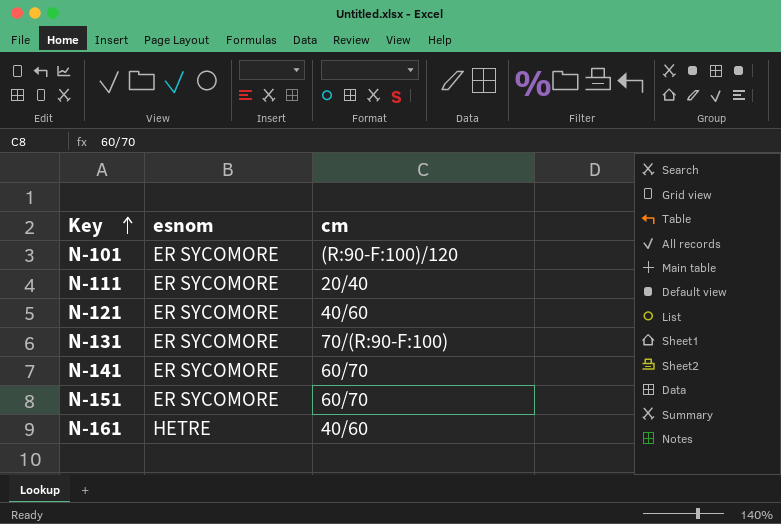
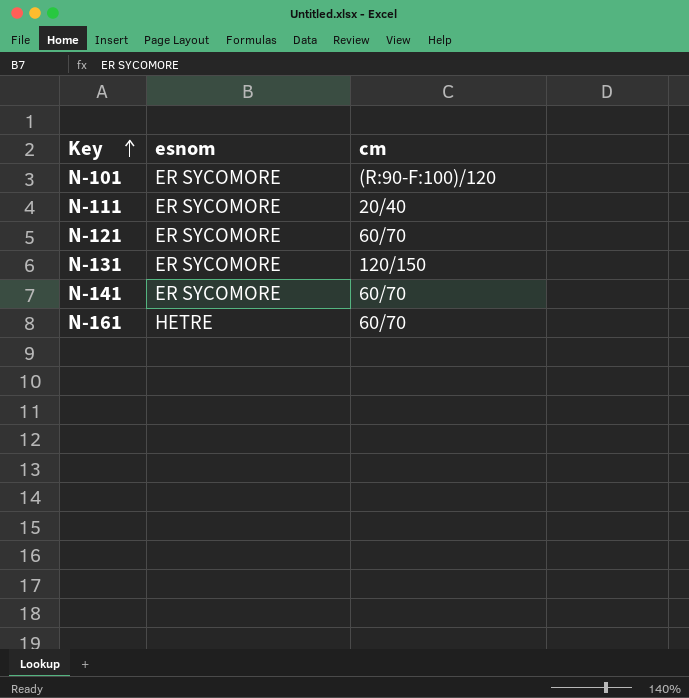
row N-151: ER SYCOMORE | 60/70 -> none
N-121 | cm: 40/60 -> 60/70
N-131 | cm: 70/(R:90-F:100) -> 120/150
N-161 | cm: 40/60 -> 60/70

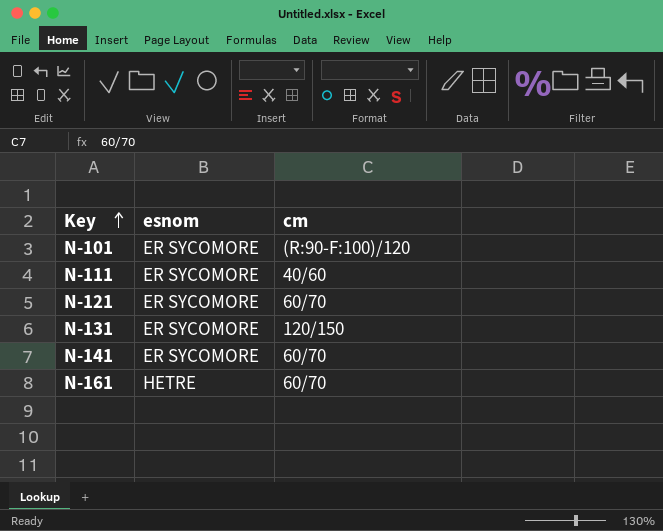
N-111 | cm: 20/40 -> 40/60

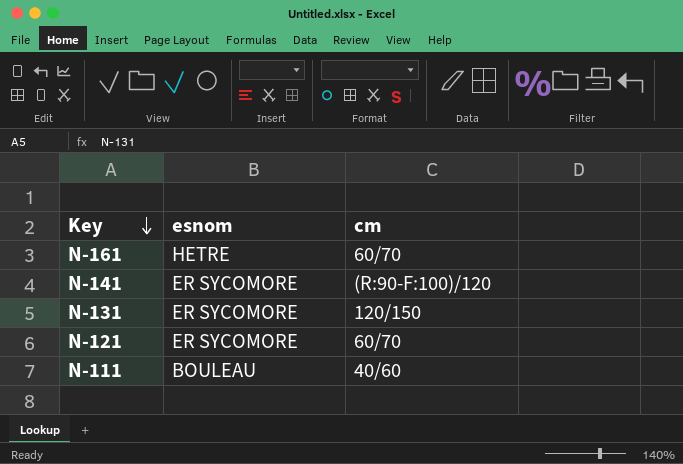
row order: Key ascending -> Key descending
row N-101: ER SYCOMORE | (R:90-F:100)/120 -> none
N-141 | cm: 60/70 -> (R:90-F:100)/120
N-111 | esnom: ER SYCOMORE -> BOULEAU

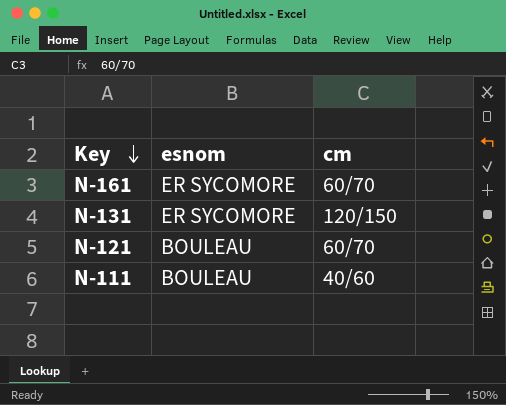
row N-141: ER SYCOMORE | (R:90-F:100)/120 -> none
N-161 | esnom: HETRE -> ER SYCOMORE
N-121 | esnom: ER SYCOMORE -> BOULEAU

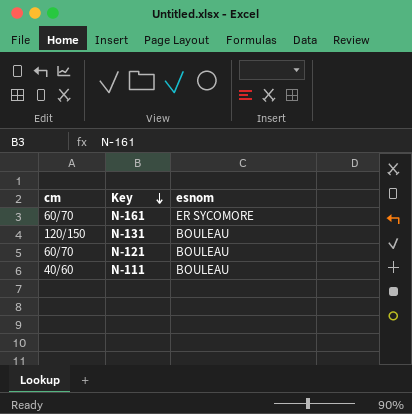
column cm | position: 3 -> 1
N-131 | esnom: ER SYCOMORE -> BOULEAU

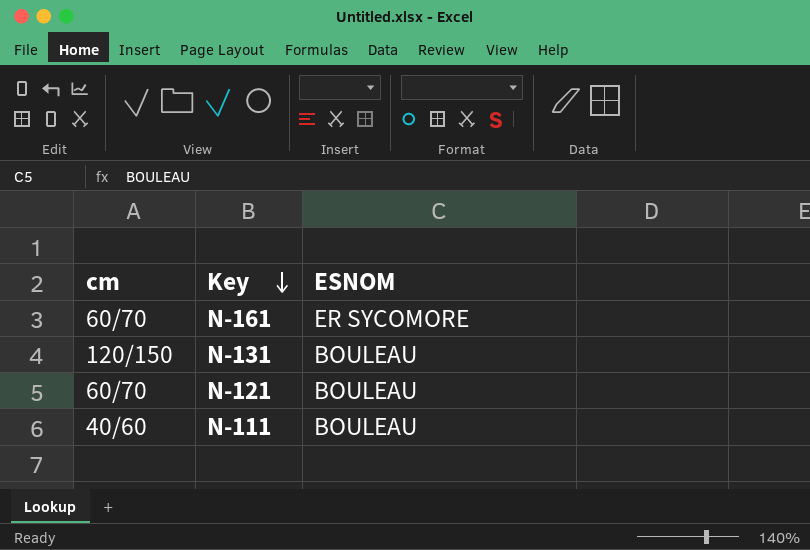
column name: esnom -> ESNOM

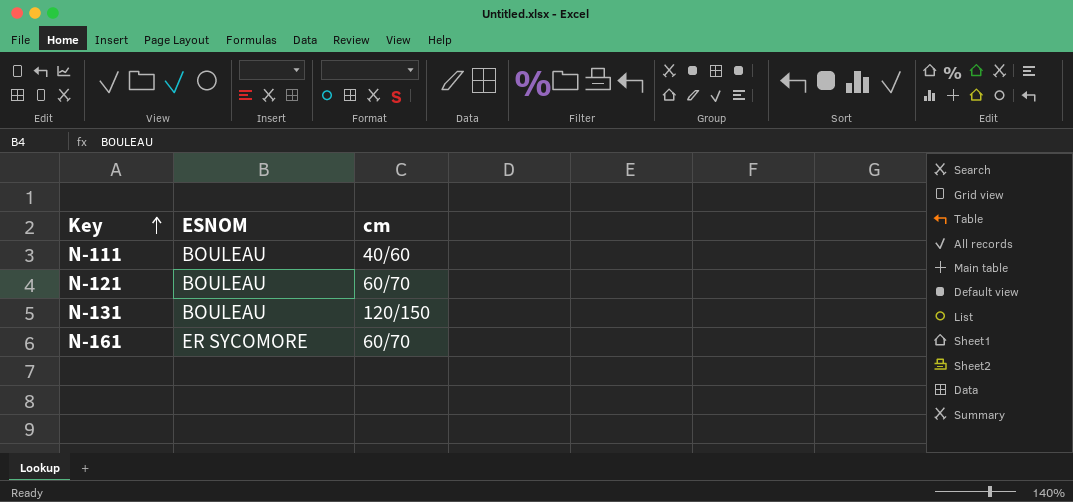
row order: Key descending -> Key ascending
column cm | position: 1 -> 3

